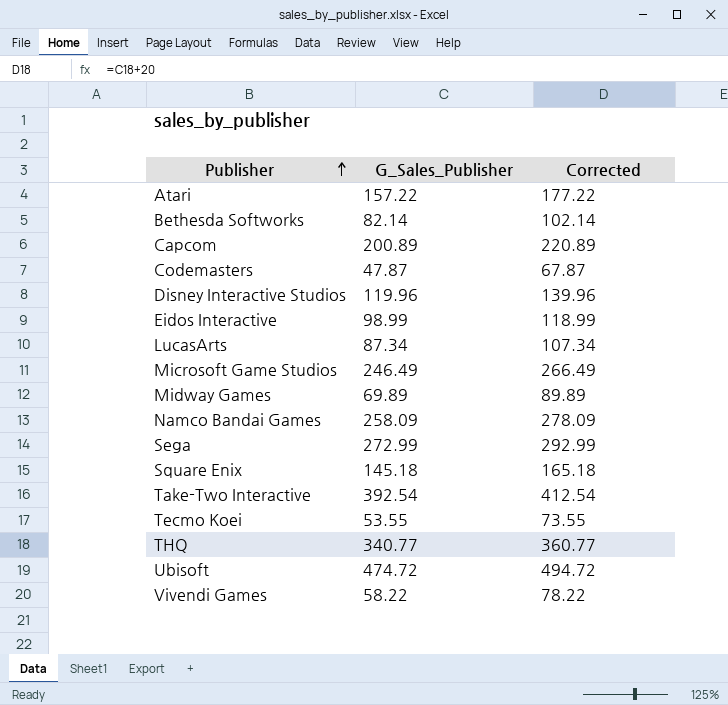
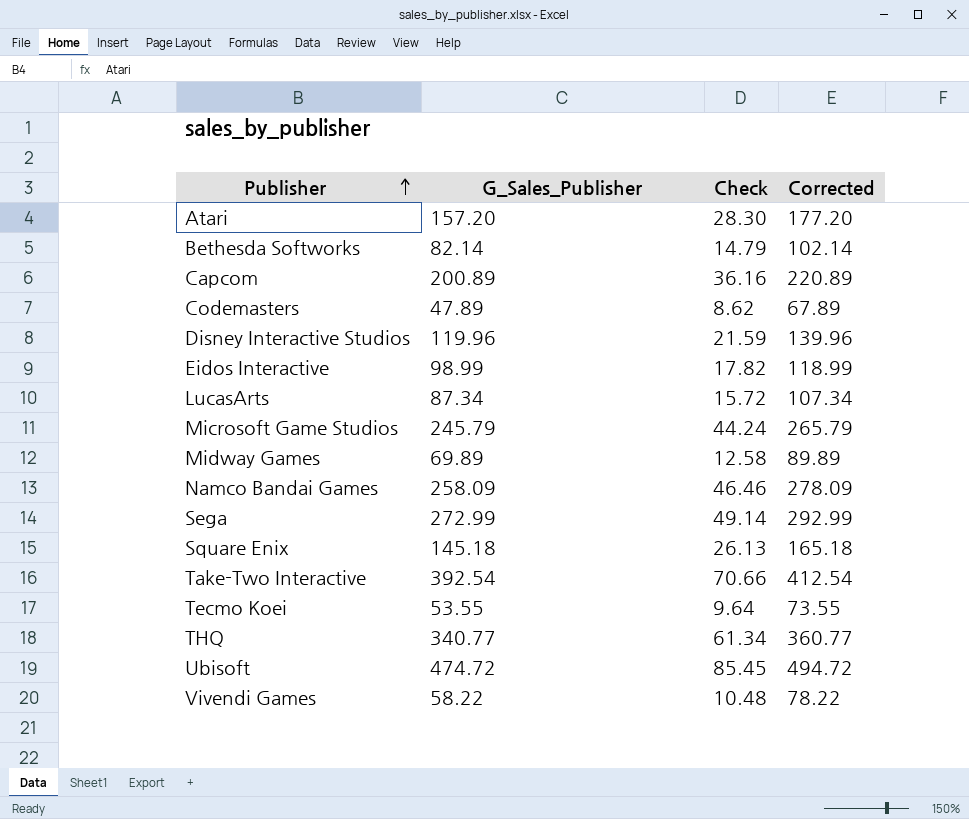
column Check | formula: none -> [G_Sales_Publisher] * 0.18
Atari | G_Sales_Publisher: 157.22 -> 157.20
Atari | Corrected: 177.22 -> 177.20
Codemasters | G_Sales_Publisher: 47.87 -> 47.89
Codemasters | Corrected: 67.87 -> 67.89
Microsoft Game Studios | G_Sales_Publisher: 246.49 -> 245.79
Microsoft Game Studios | Corrected: 266.49 -> 265.79

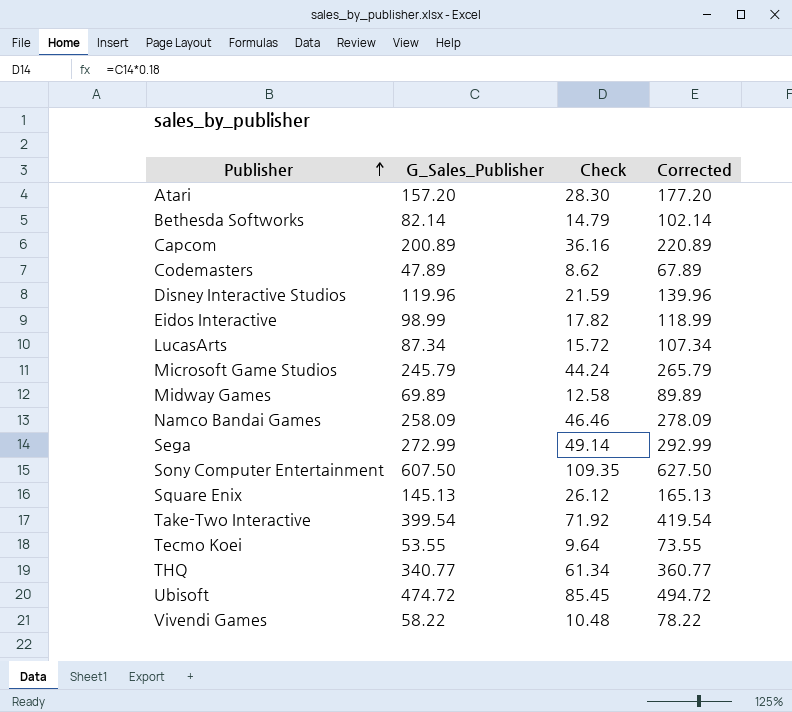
row Sony Computer Entertainment: none -> 607.50 | 109.35 | 627.50
Square Enix | G_Sales_Publisher: 145.18 -> 145.13
Square Enix | Check: 26.13 -> 26.12
Square Enix | Corrected: 165.18 -> 165.13
Take-Two Interactive | G_Sales_Publisher: 392.54 -> 399.54
Take-Two Interactive | Check: 70.66 -> 71.92
Take-Two Interactive | Corrected: 412.54 -> 419.54

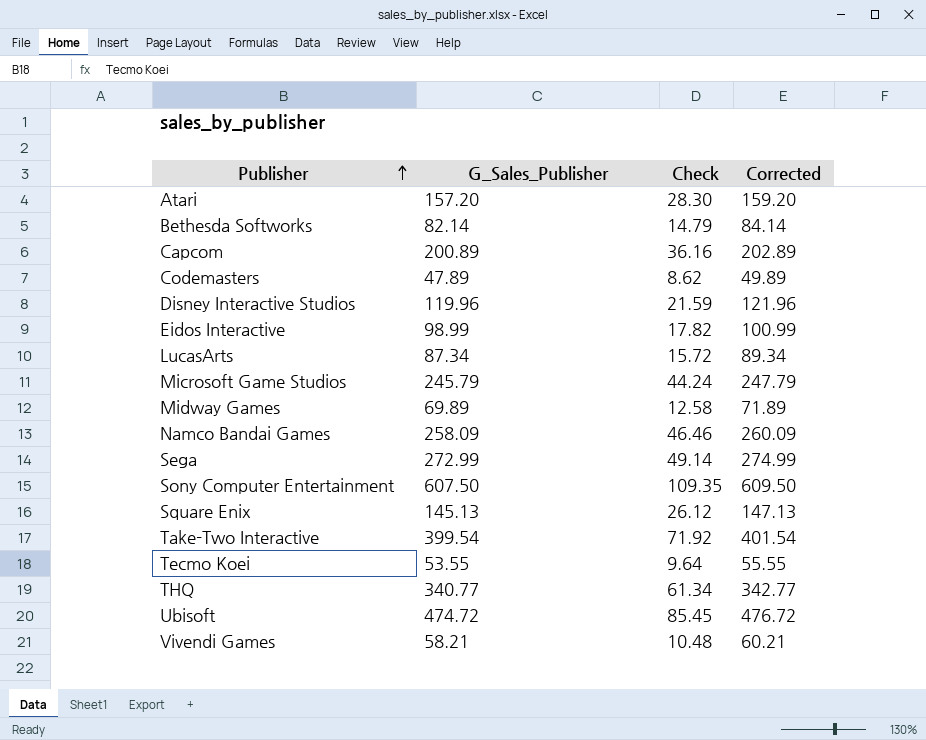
column Corrected | formula: [G_Sales_Publisher] + 20 -> [G_Sales_Publisher] + 2
Vivendi Games | G_Sales_Publisher: 58.22 -> 58.21

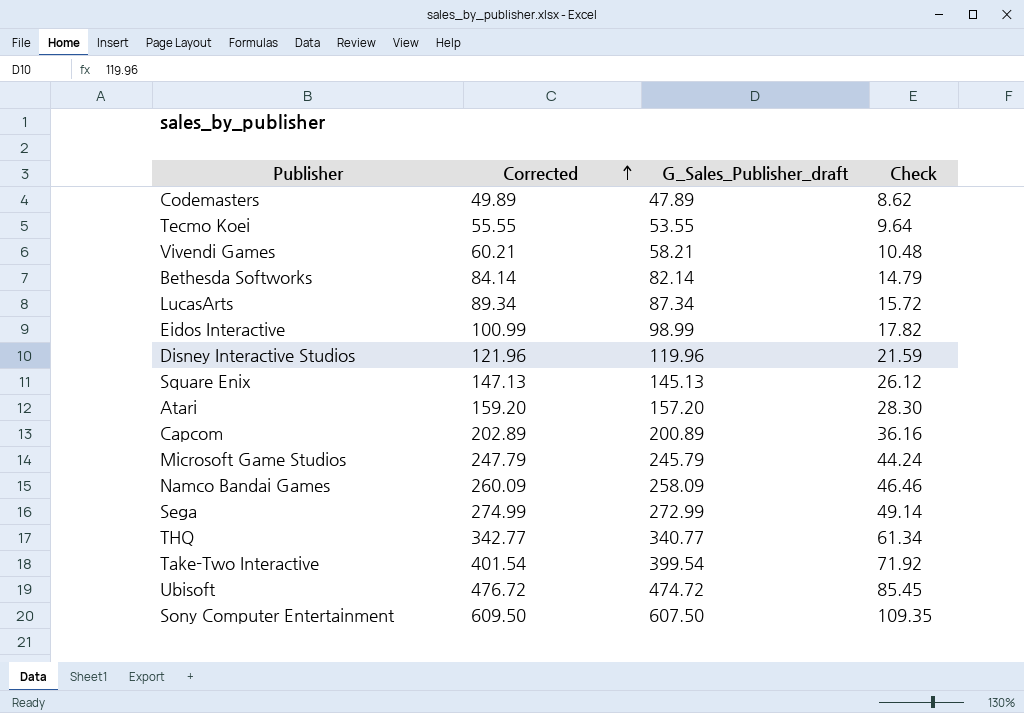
row order: Publisher ascending -> Corrected ascending
column Corrected | position: 4 -> 2
column name: G_Sales_Publisher -> G_Sales_Publisher_draft
row Midway Games: 69.89 | 12.58 | 71.89 -> none

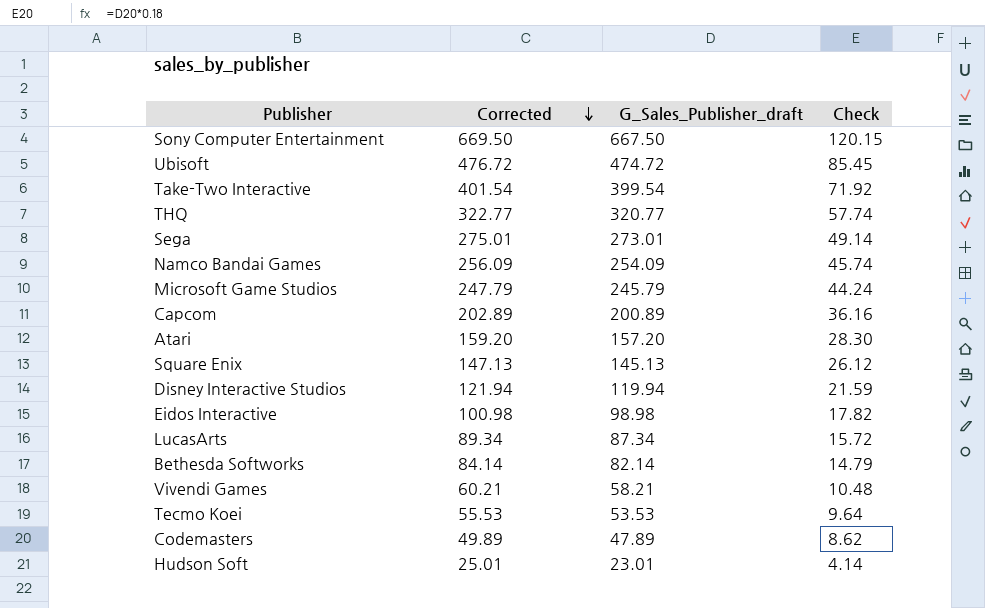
row order: Corrected ascending -> Corrected descending
Sony Computer Entertainment | Corrected: 609.50 -> 669.50
Sony Computer Entertainment | G_Sales_Publisher_draft: 607.50 -> 667.50
Sony Computer Entertainment | Check: 109.35 -> 120.15
THQ | Corrected: 342.77 -> 322.77
THQ | G_Sales_Publisher_draft: 340.77 -> 320.77
THQ | Check: 61.34 -> 57.74
Sega | Corrected: 274.99 -> 275.01
Sega | G_Sales_Publisher_draft: 272.99 -> 273.01
Namco Bandai Games | Corrected: 260.09 -> 256.09
Namco Bandai Games | G_Sales_Publisher_draft: 258.09 -> 254.09
Namco Bandai Games | Check: 46.46 -> 45.74
Disney Interactive Studios | Corrected: 121.96 -> 121.94
Disney Interactive Studios | G_Sales_Publisher_draft: 119.96 -> 119.94
Eidos Interactive | Corrected: 100.99 -> 100.98
Eidos Interactive | G_Sales_Publisher_draft: 98.99 -> 98.98
Tecmo Koei | Corrected: 55.55 -> 55.53
Tecmo Koei | G_Sales_Publisher_draft: 53.55 -> 53.53
row Hudson Soft: none -> 25.01 | 23.01 | 4.14

